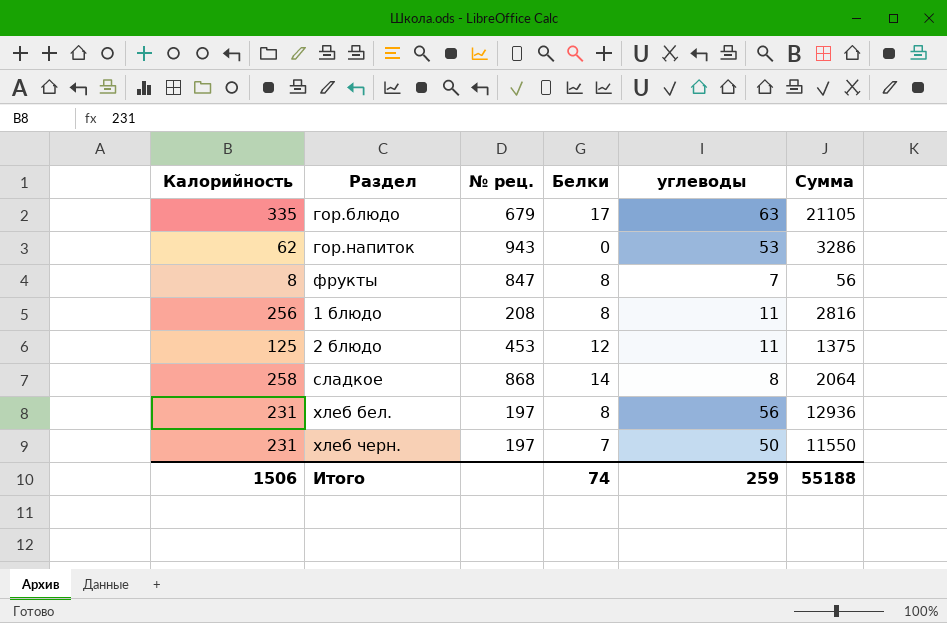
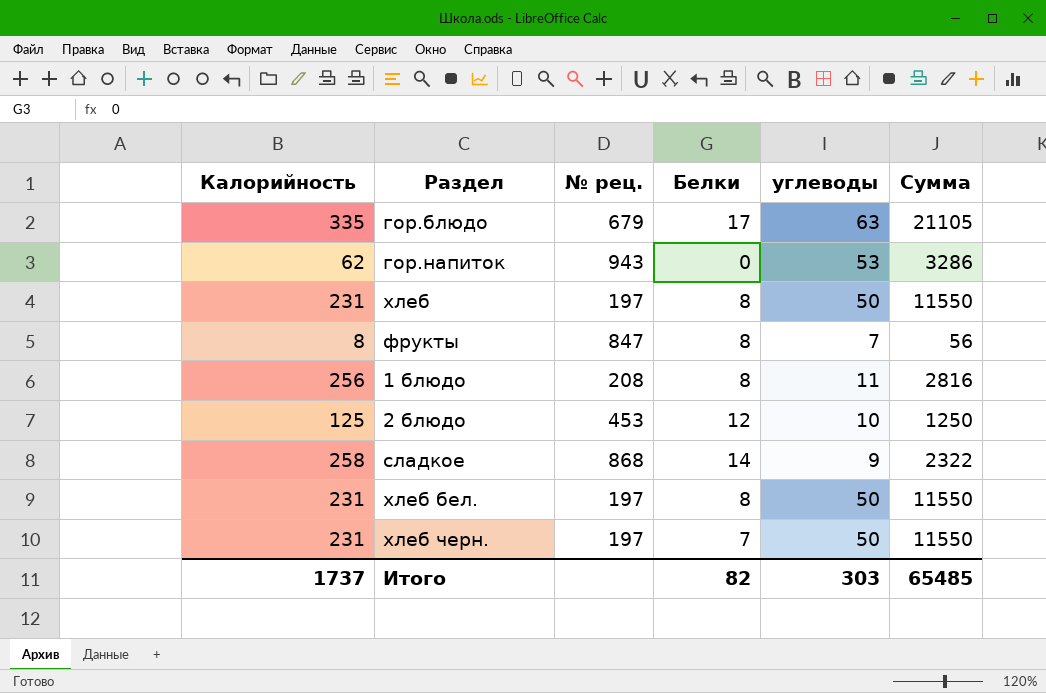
row хлеб: none -> 231 | 197 | 8 | 50 | 11550
2 блюдо | углеводы: 11 -> 10
2 блюдо | Сумма: 1375 -> 1250
сладкое | углеводы: 8 -> 9
сладкое | Сумма: 2064 -> 2322
хлеб бел. | углеводы: 56 -> 50
хлеб бел. | Сумма: 12936 -> 11550
Итого | Калорийность: 1506 -> 1737
Итого | Белки: 74 -> 82
Итого | углеводы: 259 -> 303
Итого | Сумма: 55188 -> 65485

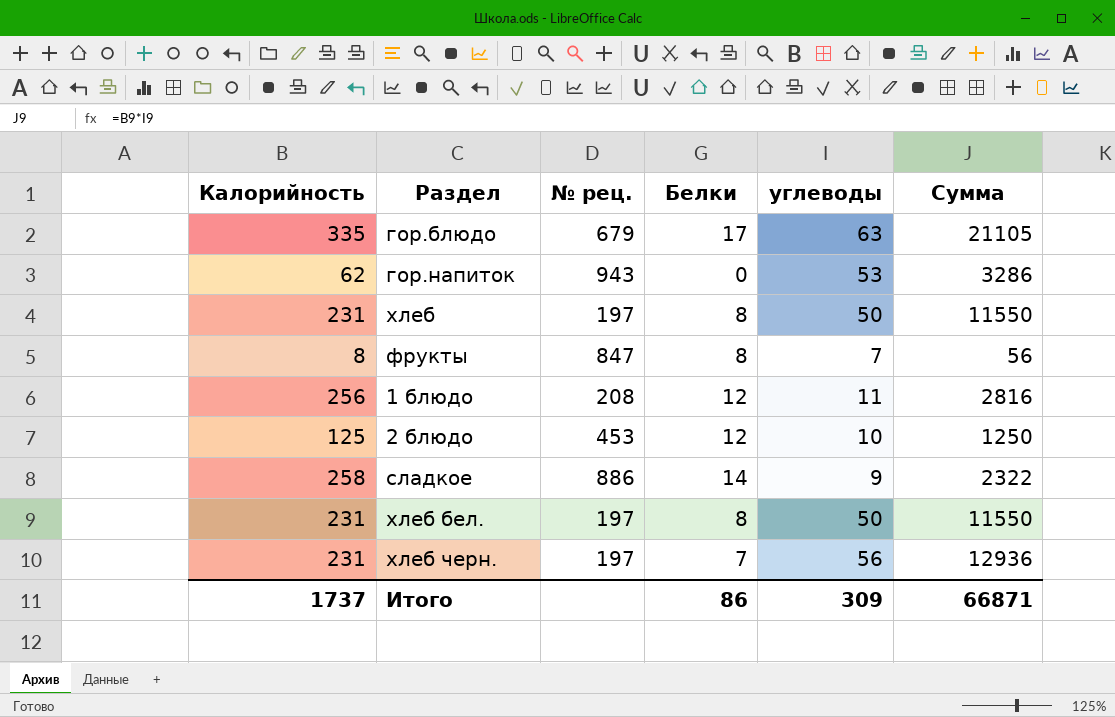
1 блюдо | Белки: 8 -> 12
сладкое | № рец.: 868 -> 886
хлеб черн. | углеводы: 50 -> 56
хлеб черн. | Сумма: 11550 -> 12936
Итого | Белки: 82 -> 86
Итого | углеводы: 303 -> 309
Итого | Сумма: 65485 -> 66871

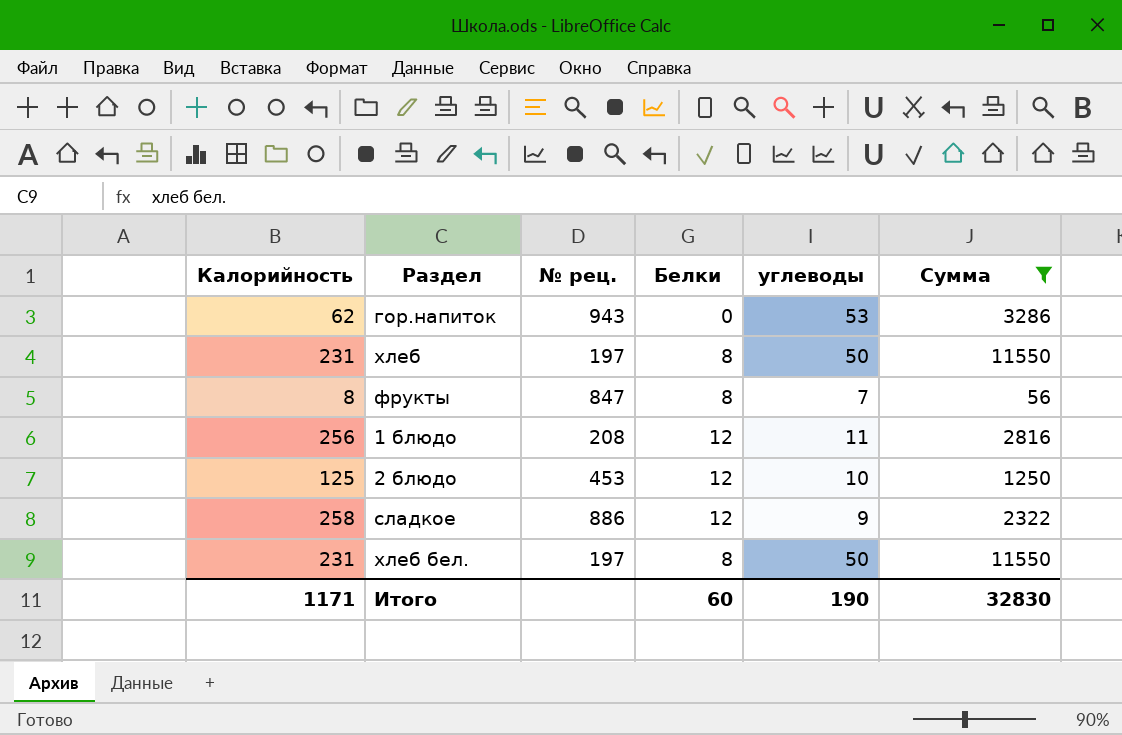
filter: none -> Сумма <= 11550
сладкое | Белки: 14 -> 12
Итого | Калорийность: 1737 -> 1171
Итого | Белки: 86 -> 60
Итого | углеводы: 309 -> 190
Итого | Сумма: 66871 -> 32830

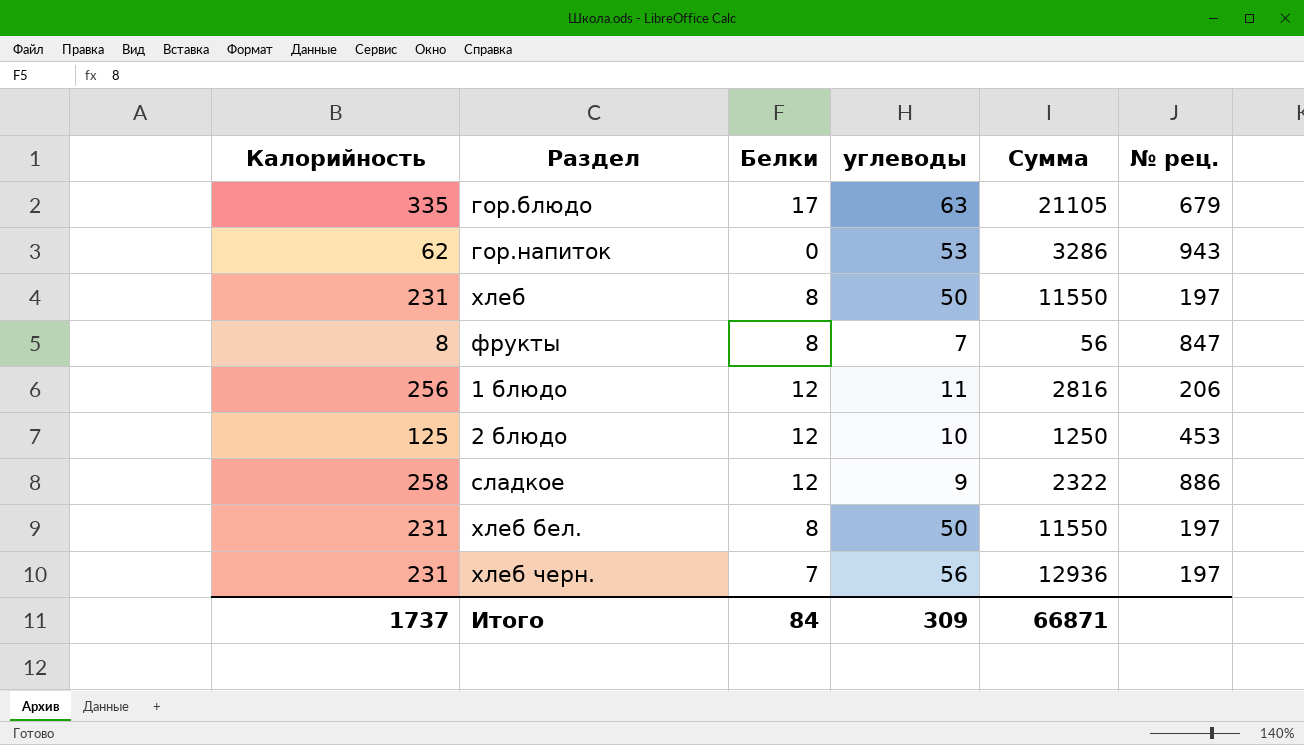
filter: Сумма <= 11550 -> none
column № рец. | position: 3 -> 6
1 блюдо | № рец.: 208 -> 206
Итого | Калорийность: 1171 -> 1737
Итого | Белки: 60 -> 84
Итого | углеводы: 190 -> 309
Итого | Сумма: 32830 -> 66871

